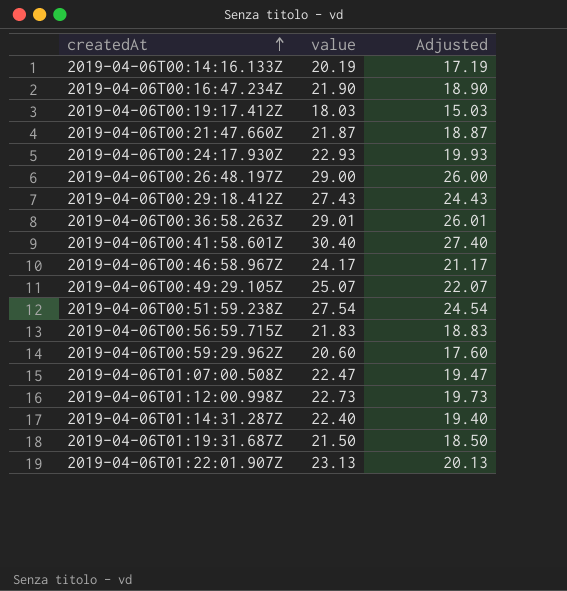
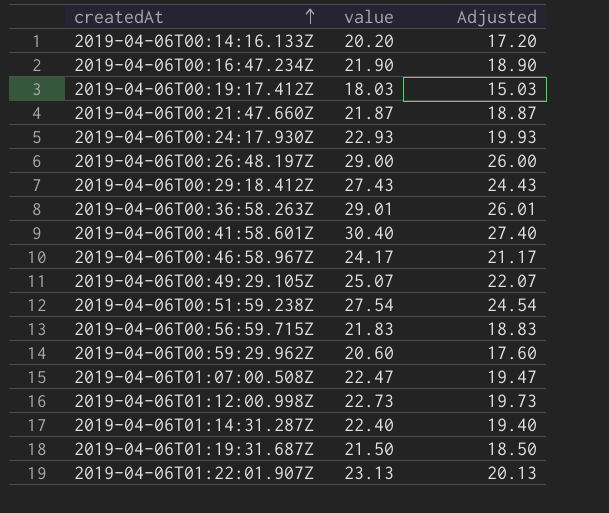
2019-04-06T00:14:16.133Z | value: 20.19 -> 20.20
2019-04-06T00:14:16.133Z | Adjusted: 17.19 -> 17.20

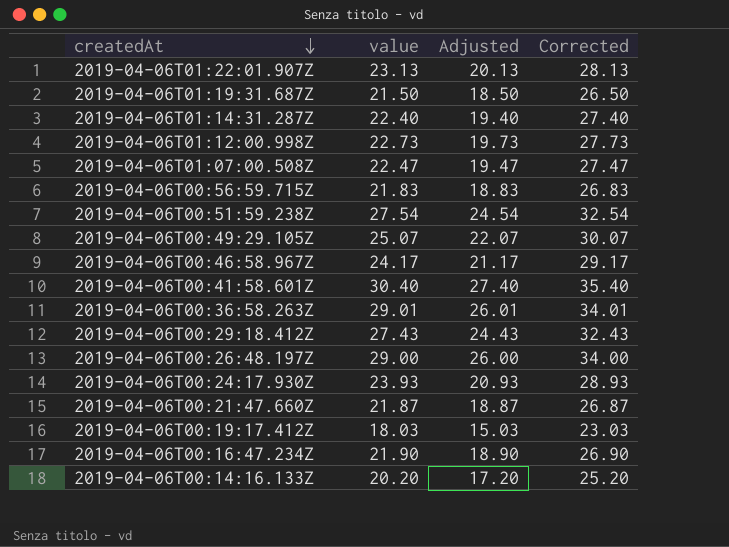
row order: createdAt ascending -> createdAt descending
column Corrected | formula: none -> [value] + 5
row 2019-04-06T00:59:29.962Z: 20.60 | 17.60 -> none
2019-04-06T00:24:17.930Z | value: 22.93 -> 23.93
2019-04-06T00:24:17.930Z | Adjusted: 19.93 -> 20.93

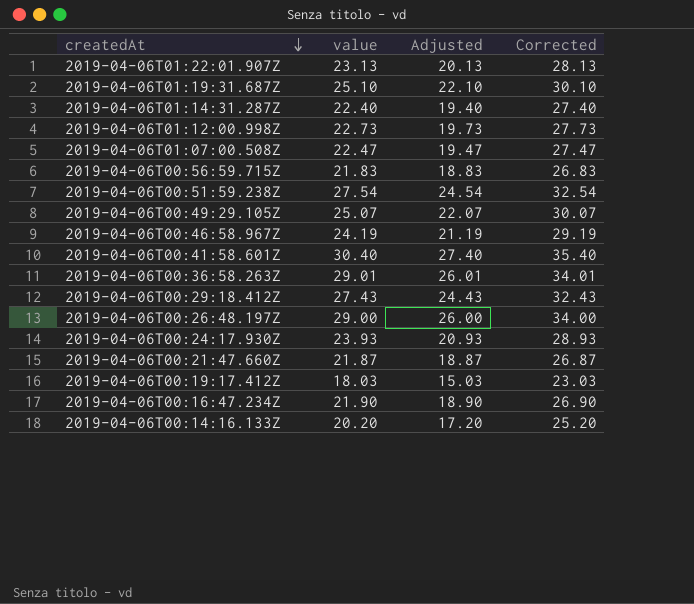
2019-04-06T01:19:31.687Z | value: 21.50 -> 25.10
2019-04-06T01:19:31.687Z | Adjusted: 18.50 -> 22.10
2019-04-06T01:19:31.687Z | Corrected: 26.50 -> 30.10
2019-04-06T00:46:58.967Z | value: 24.17 -> 24.19
2019-04-06T00:46:58.967Z | Adjusted: 21.17 -> 21.19
2019-04-06T00:46:58.967Z | Corrected: 29.17 -> 29.19

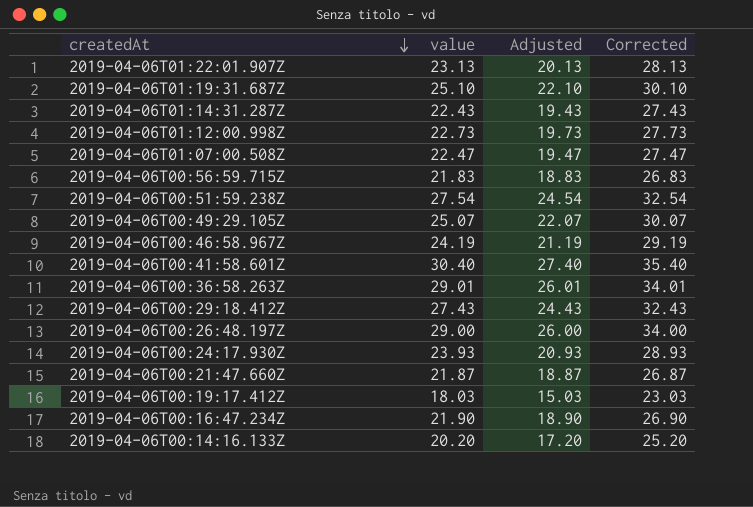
2019-04-06T01:14:31.287Z | value: 22.40 -> 22.43
2019-04-06T01:14:31.287Z | Adjusted: 19.40 -> 19.43
2019-04-06T01:14:31.287Z | Corrected: 27.40 -> 27.43

